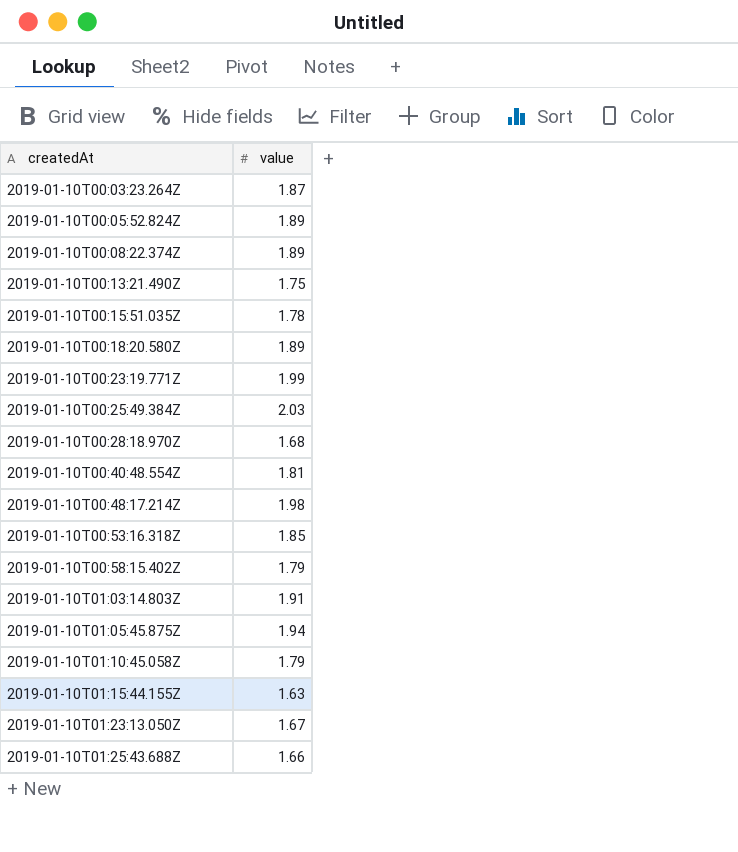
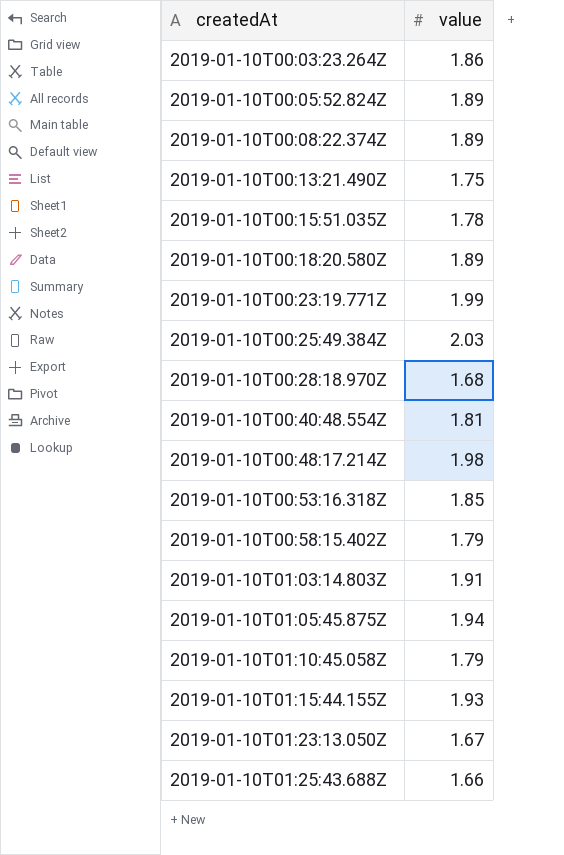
2019-01-10T00:03:23.264Z | value: 1.87 -> 1.86
2019-01-10T01:15:44.155Z | value: 1.63 -> 1.93

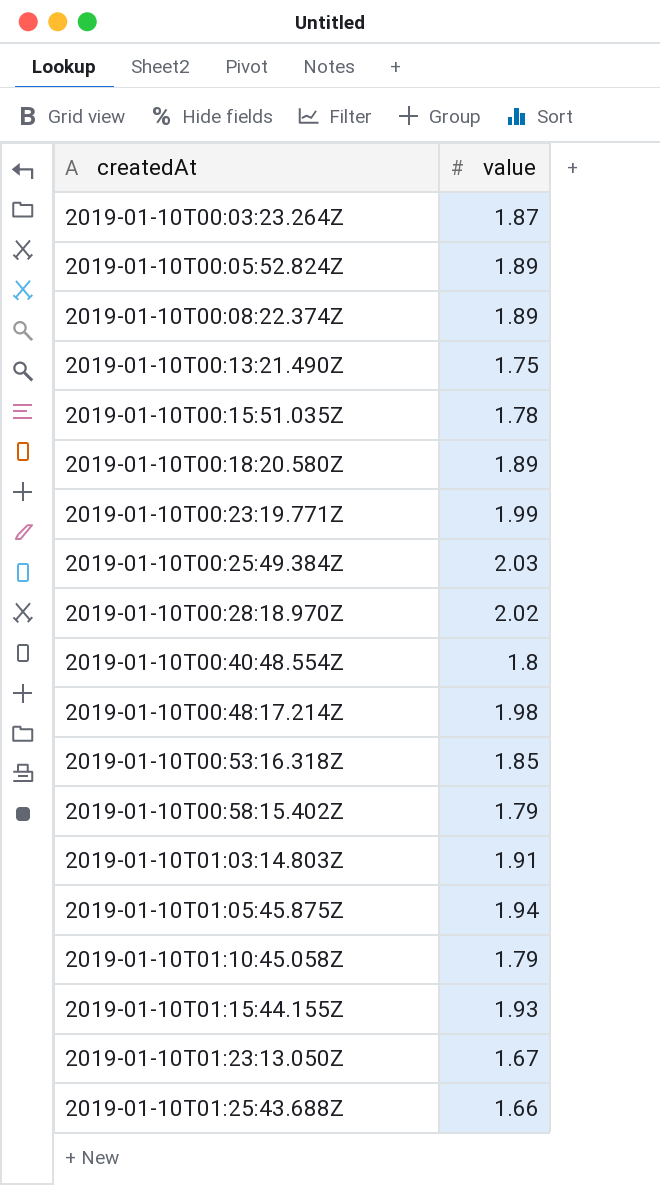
2019-01-10T00:03:23.264Z | value: 1.86 -> 1.87
2019-01-10T00:28:18.970Z | value: 1.68 -> 2.02
2019-01-10T00:40:48.554Z | value: 1.81 -> 1.8

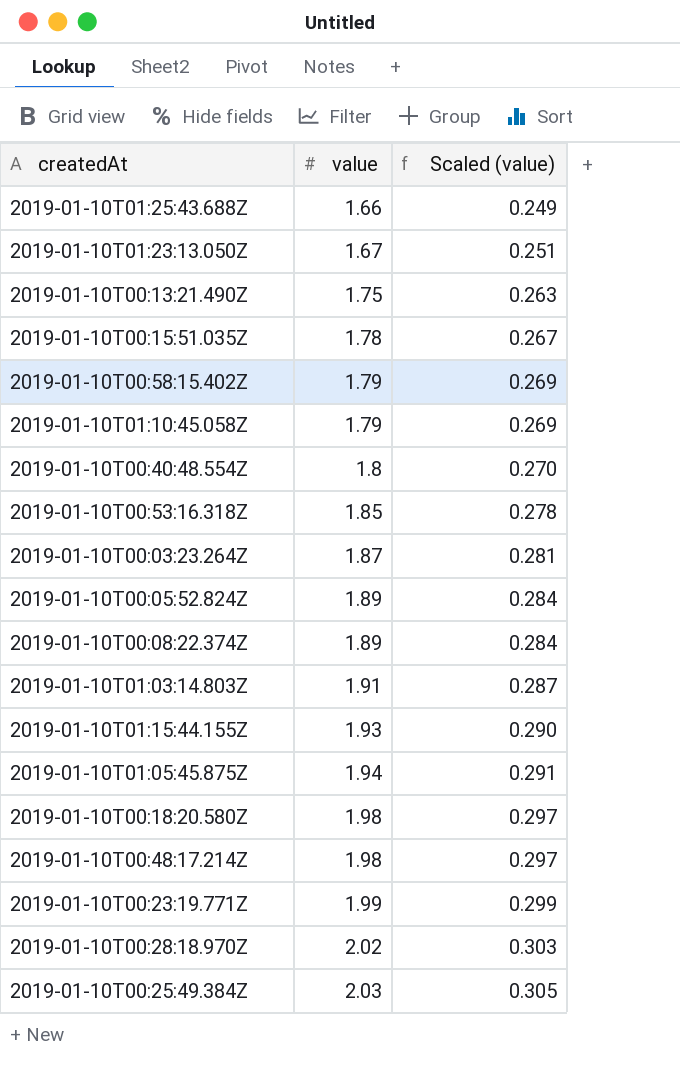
row order: createdAt ascending -> value ascending
column Scaled (value) | formula: none -> [value] * 0.15
2019-01-10T00:18:20.580Z | value: 1.89 -> 1.98

